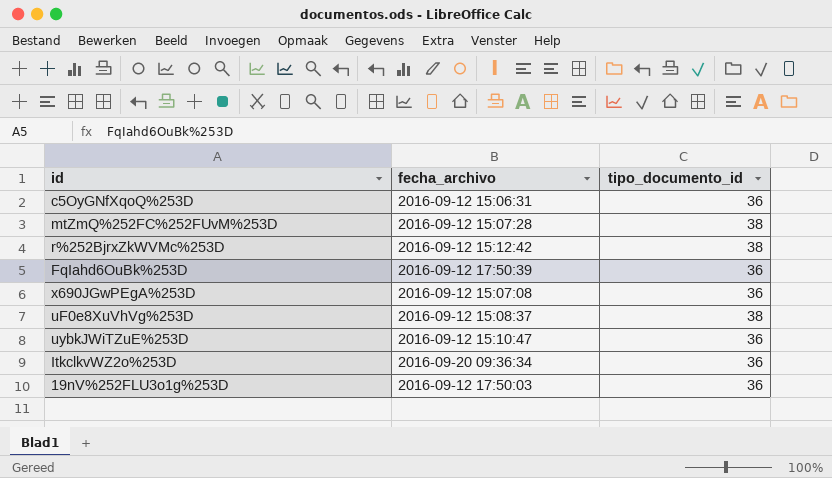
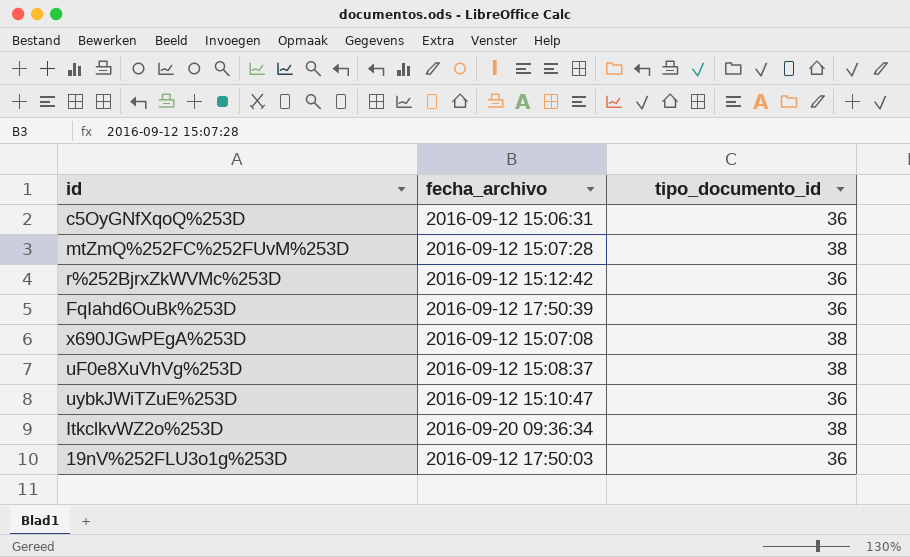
r%252BjrxZkWVMc%253D | tipo_documento_id: 38 -> 36
x690JGwPEgA%253D | tipo_documento_id: 36 -> 38
ItkclkvWZ2o%253D | tipo_documento_id: 36 -> 38

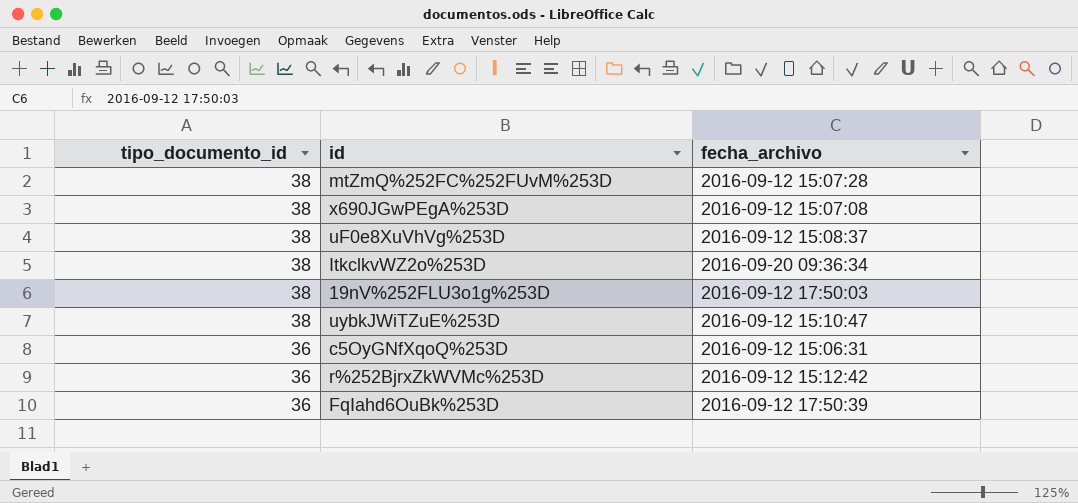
row order: none -> tipo_documento_id descending
column tipo_documento_id | position: 3 -> 1
19nV%252FLU3o1g%253D | tipo_documento_id: 36 -> 38
uybkJWiTZuE%253D | tipo_documento_id: 36 -> 38

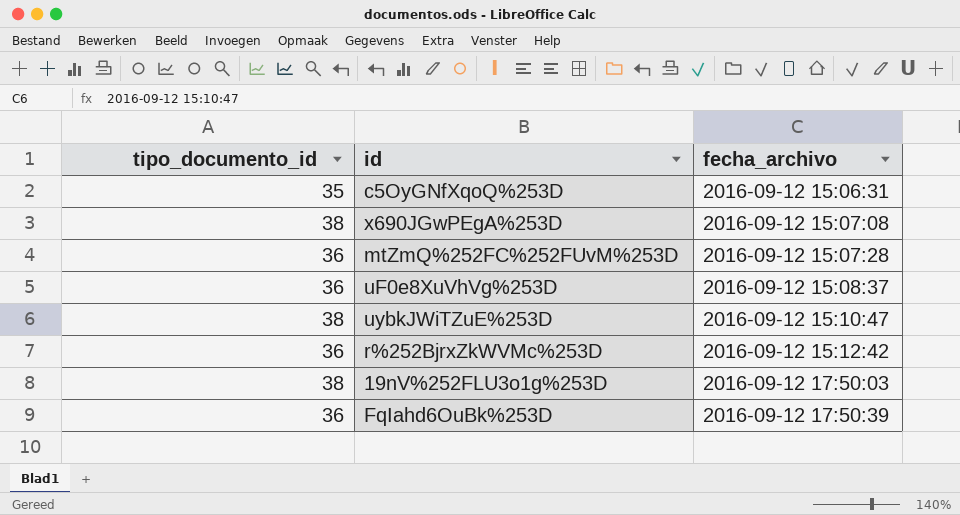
row order: tipo_documento_id descending -> fecha_archivo ascending
row ItkclkvWZ2o%253D: 38 | 2016-09-20 09:36:34 -> none
c5OyGNfXqoQ%253D | tipo_documento_id: 36 -> 35
mtZmQ%252FC%252FUvM%253D | tipo_documento_id: 38 -> 36
uF0e8XuVhVg%253D | tipo_documento_id: 38 -> 36

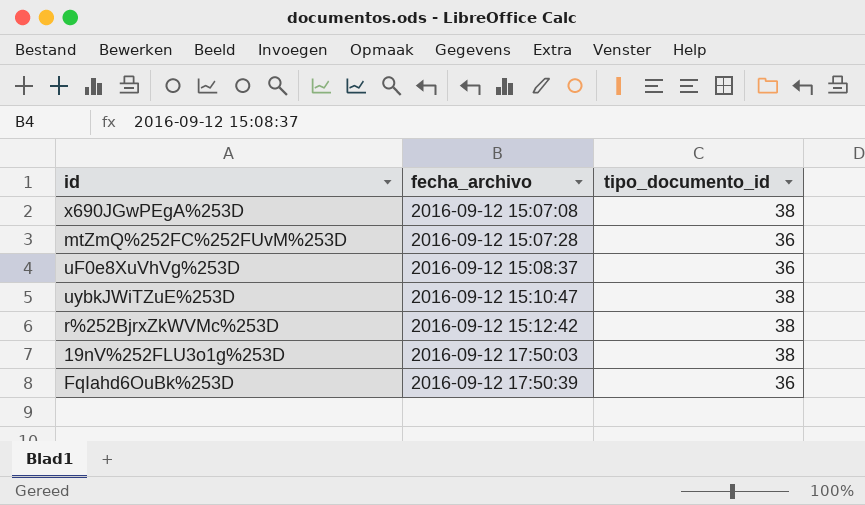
column tipo_documento_id | position: 1 -> 3
row c5OyGNfXqoQ%253D: 35 | 2016-09-12 15:06:31 -> none
r%252BjrxZkWVMc%253D | tipo_documento_id: 36 -> 38

